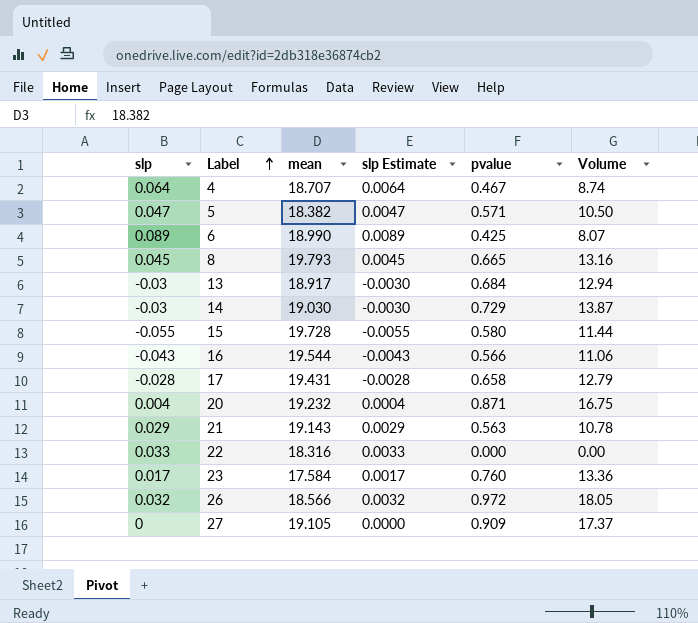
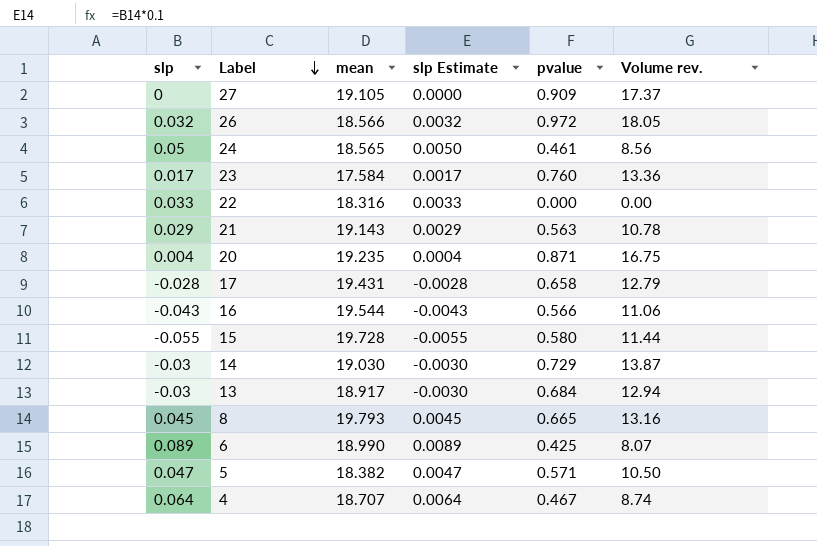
row order: Label ascending -> Label descending
column name: Volume -> Volume rev.
row 24: none -> 0.05 | 18.565 | 0.0050 | 0.461 | 8.56
20 | mean: 19.232 -> 19.235

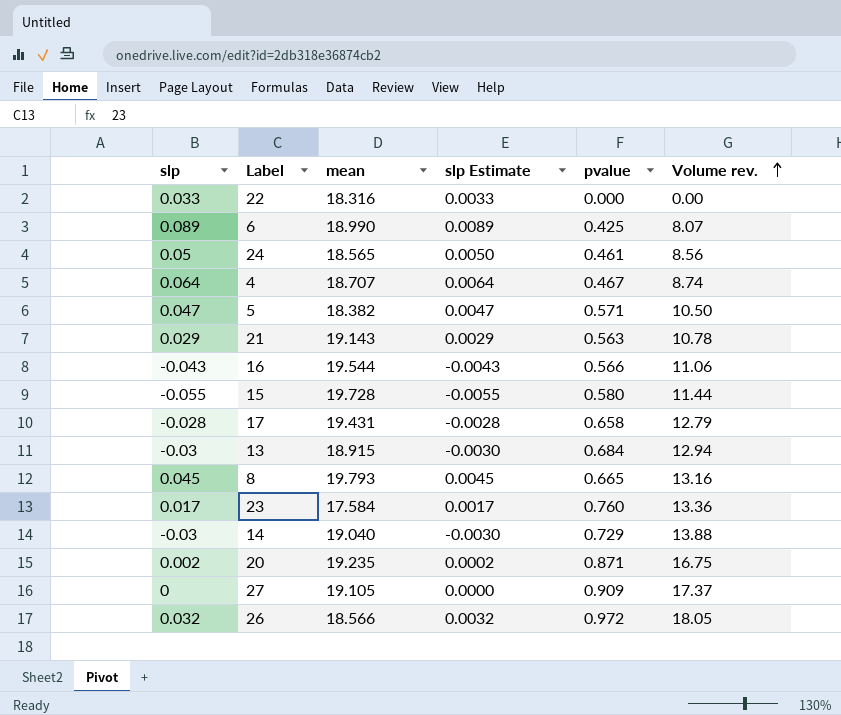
row order: Label descending -> Volume rev. ascending
13 | mean: 18.917 -> 18.915
14 | mean: 19.030 -> 19.040
14 | Volume rev.: 13.87 -> 13.88
20 | slp: 0.004 -> 0.002
20 | slp Estimate: 0.0004 -> 0.0002

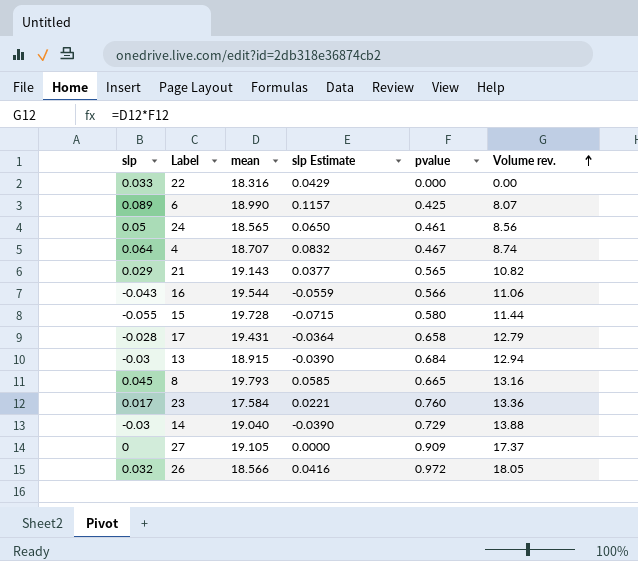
column slp Estimate | formula: [slp] * 0.1 -> [slp] * 1.3
row 5: 0.047 | 18.382 | 0.0047 | 0.571 | 10.50 -> none
row 20: 0.002 | 19.235 | 0.0002 | 0.871 | 16.75 -> none
21 | pvalue: 0.563 -> 0.565
21 | Volume rev.: 10.78 -> 10.82

